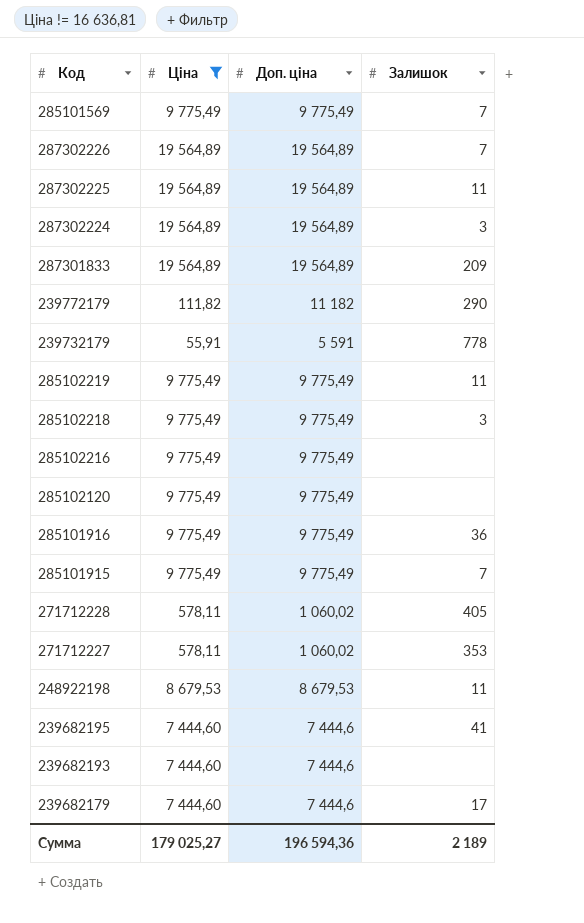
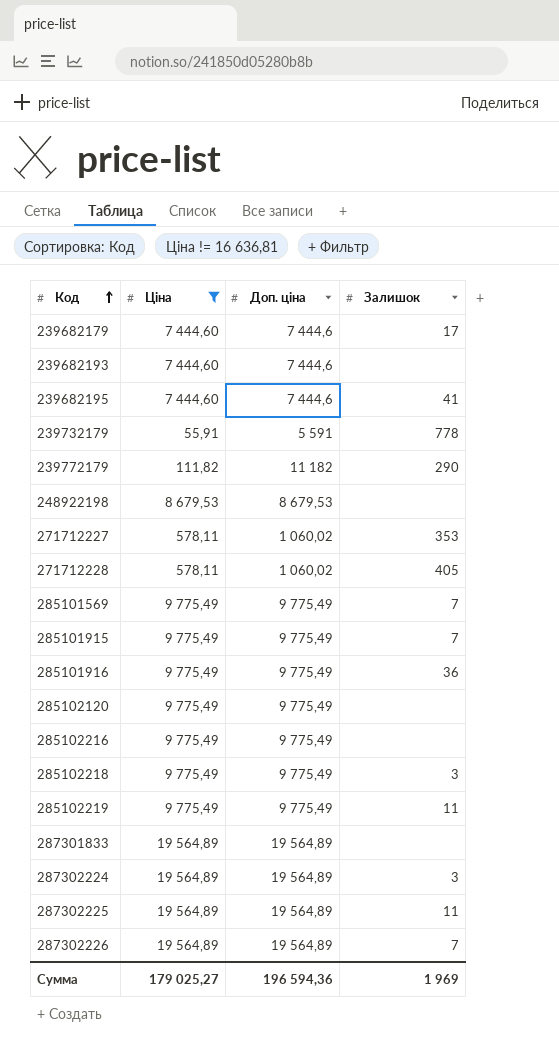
row order: none -> Код ascending
248922198 | Залишок: 11 -> none
287301833 | Залишок: 209 -> none
Сумма | Залишок: 2 189 -> 1 969

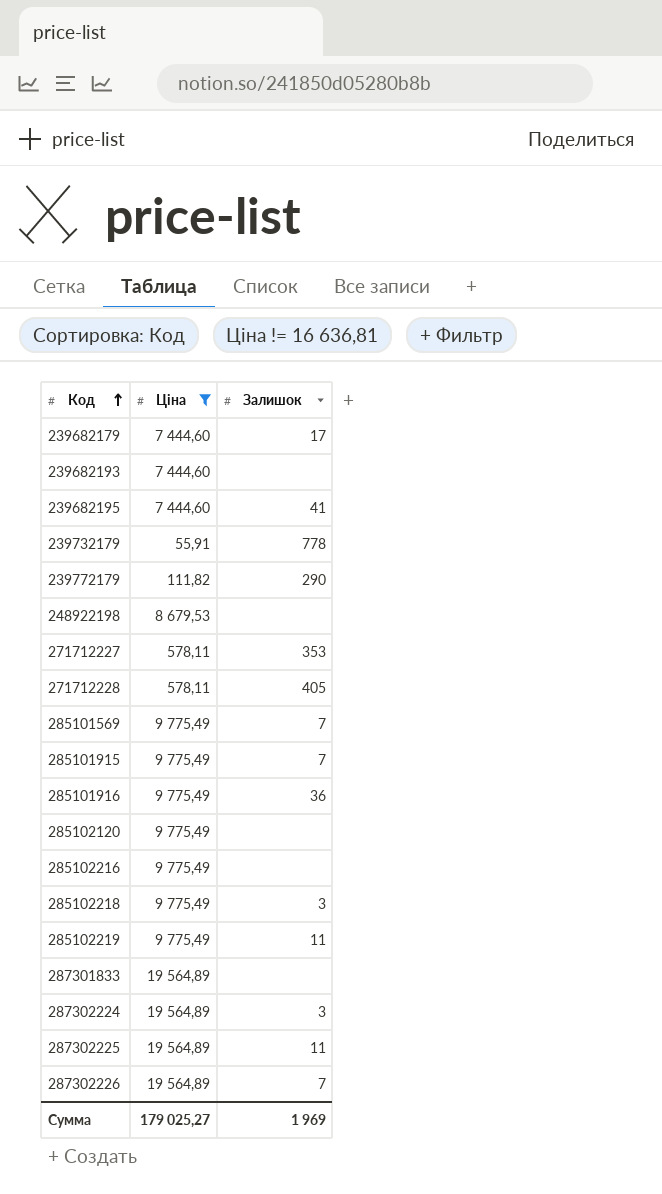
column Доп. ціна | position: 3 -> none

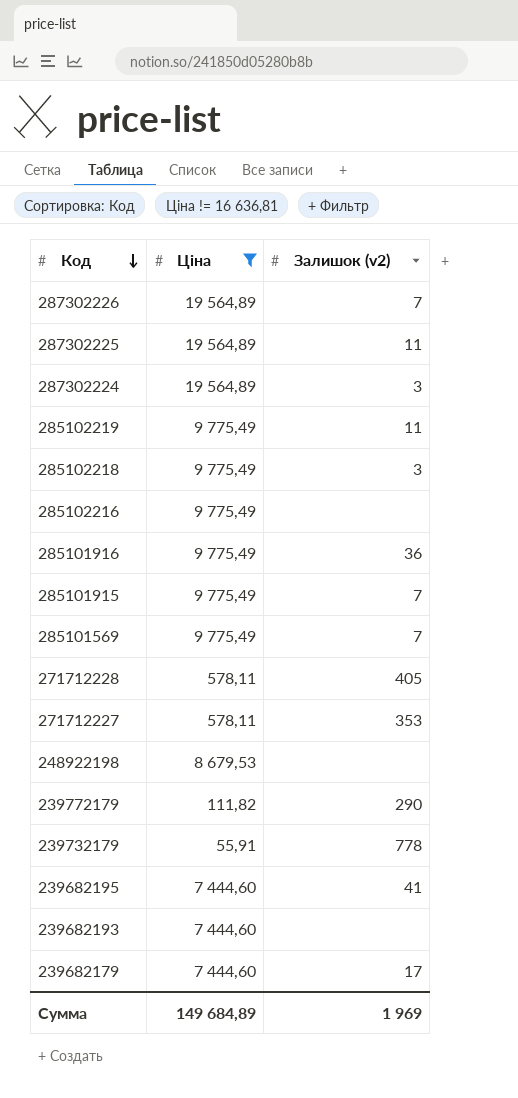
row order: Код ascending -> Код descending
column name: Залишок -> Залишок (v2)
row 285102120: 9 775,49 | none -> none
row 287301833: 19 564,89 | none -> none
Сумма | Ціна: 179 025,27 -> 149 684,89

